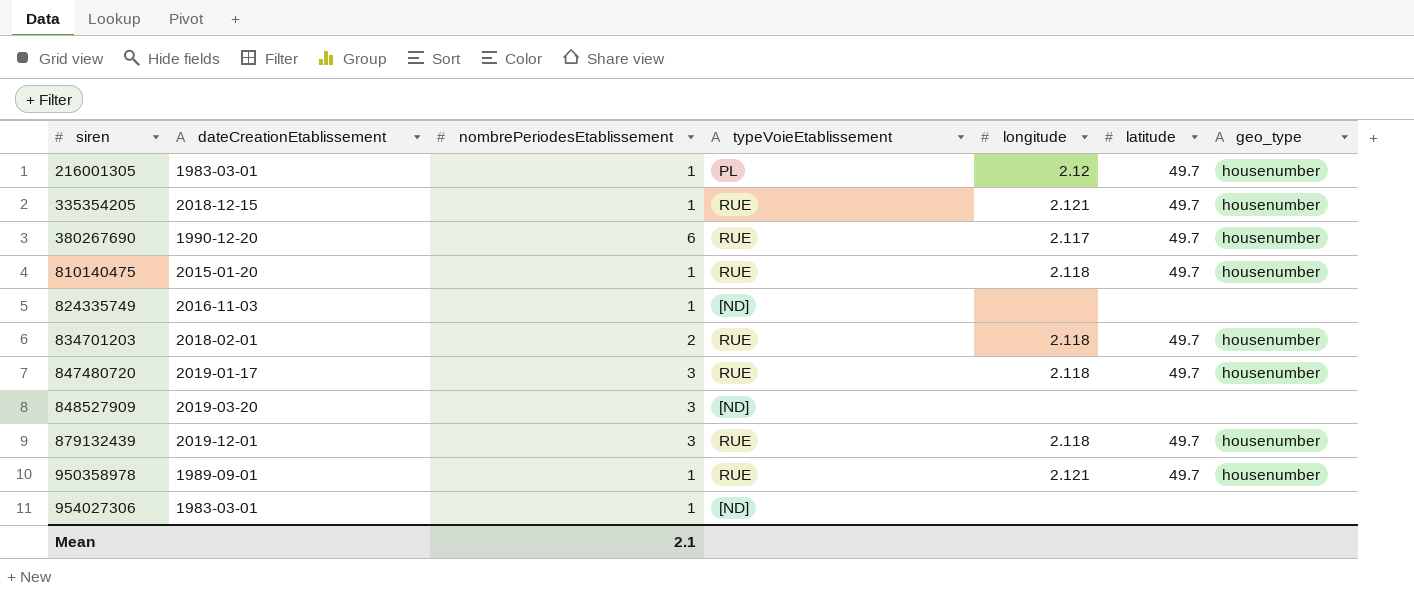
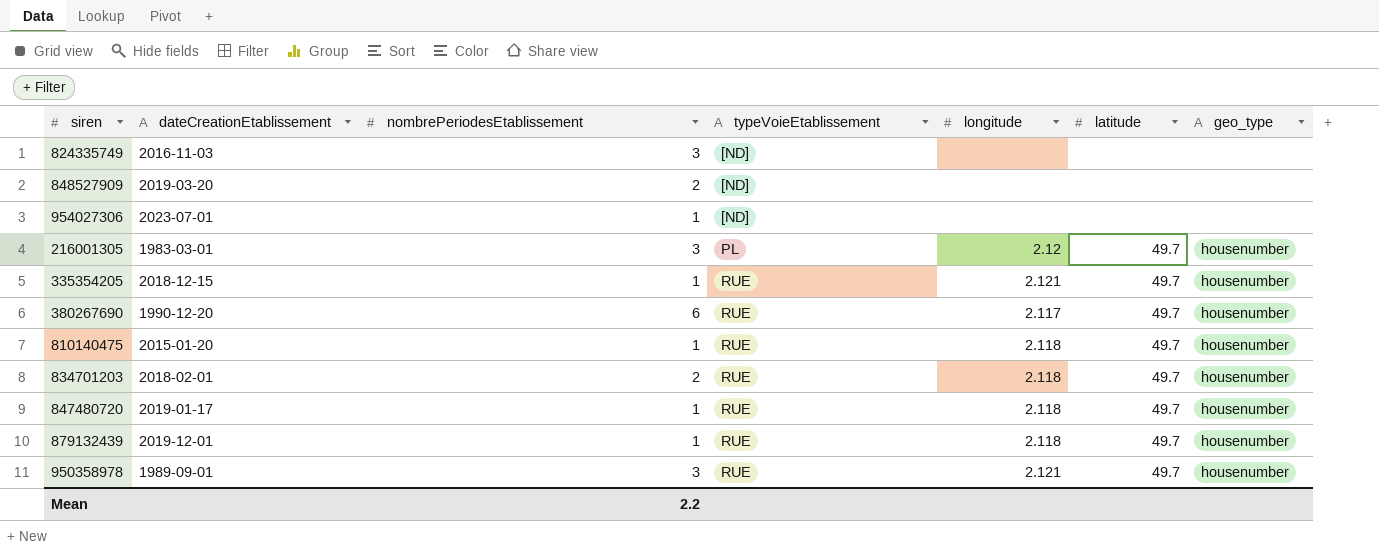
row order: siren ascending -> typeVoieEtablissement ascending
824335749 | nombrePeriodesEtablissement: 1 -> 3
848527909 | nombrePeriodesEtablissement: 3 -> 2
954027306 | dateCreationEtablissement: 1983-03-01 -> 2023-07-01
216001305 | nombrePeriodesEtablissement: 1 -> 3
847480720 | nombrePeriodesEtablissement: 3 -> 1
879132439 | nombrePeriodesEtablissement: 3 -> 1
950358978 | nombrePeriodesEtablissement: 1 -> 3
Mean | nombrePeriodesEtablissement: 2.1 -> 2.2

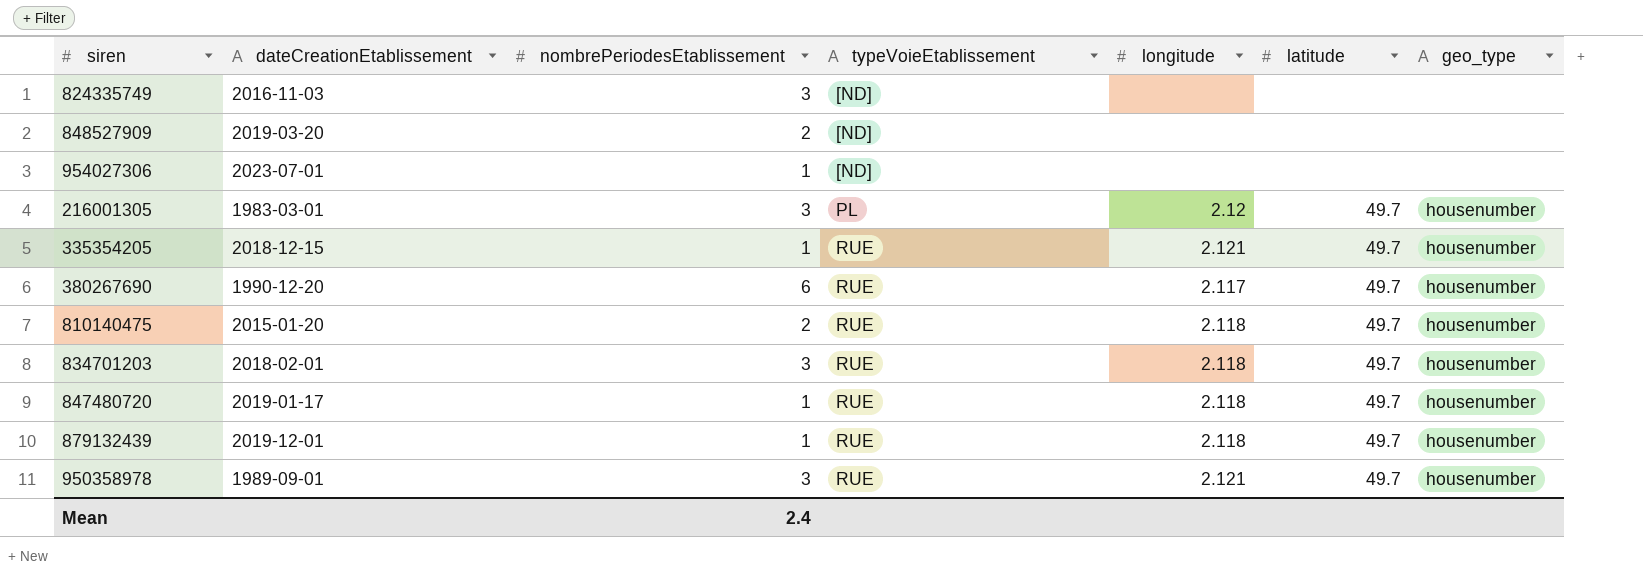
810140475 | nombrePeriodesEtablissement: 1 -> 2
834701203 | nombrePeriodesEtablissement: 2 -> 3
Mean | nombrePeriodesEtablissement: 2.2 -> 2.4

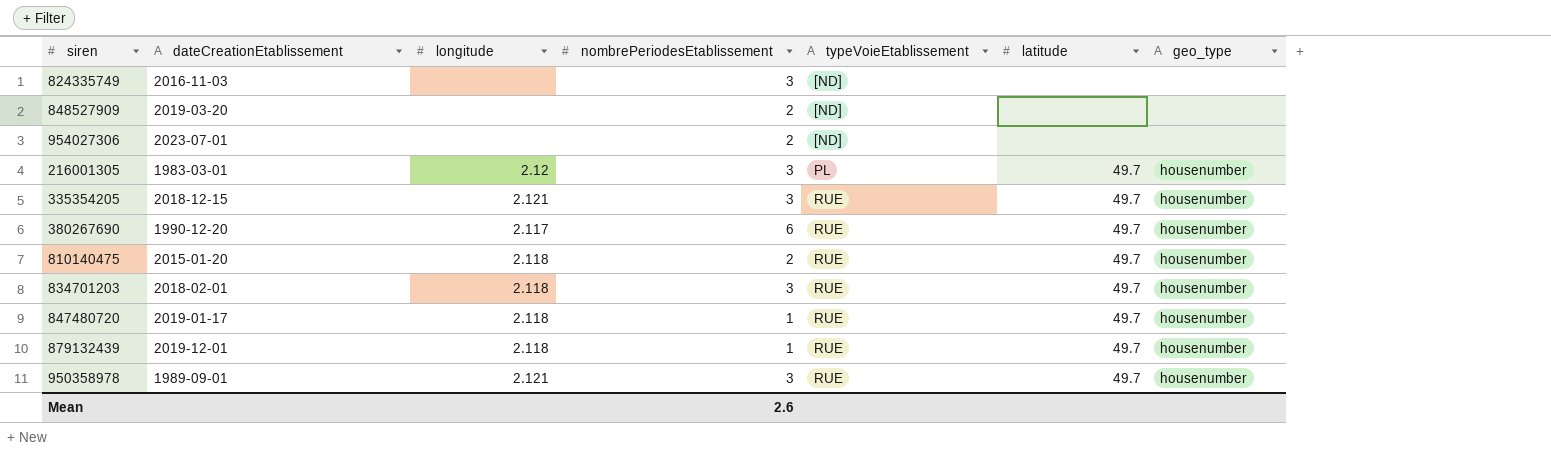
column longitude | position: 5 -> 3
954027306 | nombrePeriodesEtablissement: 1 -> 2
335354205 | nombrePeriodesEtablissement: 1 -> 3
Mean | nombrePeriodesEtablissement: 2.4 -> 2.6

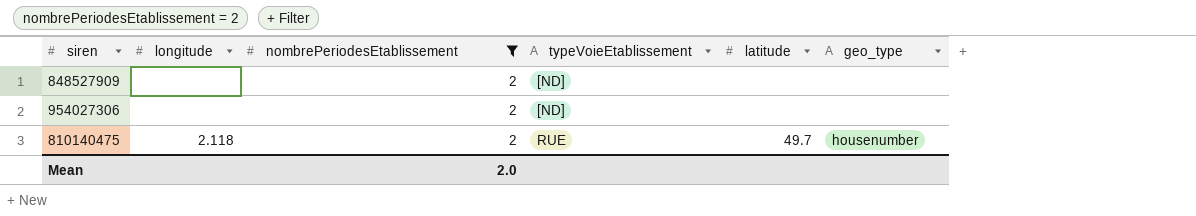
filter: none -> nombrePeriodesEtablissement = 2
column dateCreationEtablissement | position: 2 -> none
Mean | nombrePeriodesEtablissement: 2.6 -> 2.0

